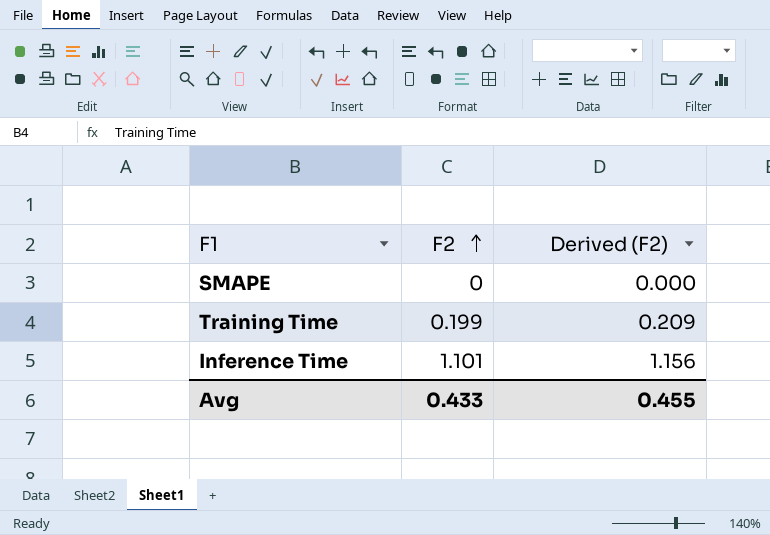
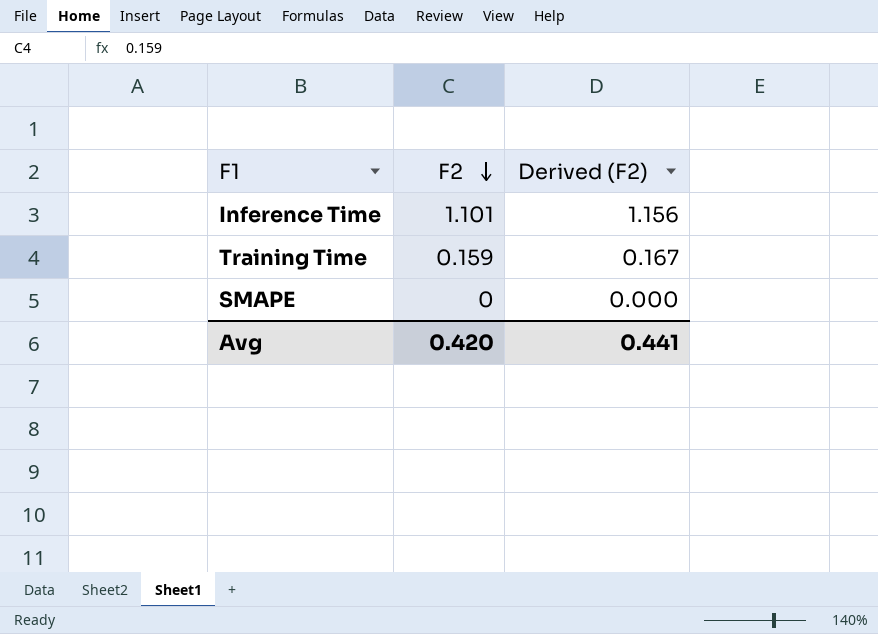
row order: F2 ascending -> F2 descending
Training Time | F2: 0.199 -> 0.159
Training Time | Derived (F2): 0.209 -> 0.167
Avg | F2: 0.433 -> 0.420
Avg | Derived (F2): 0.455 -> 0.441

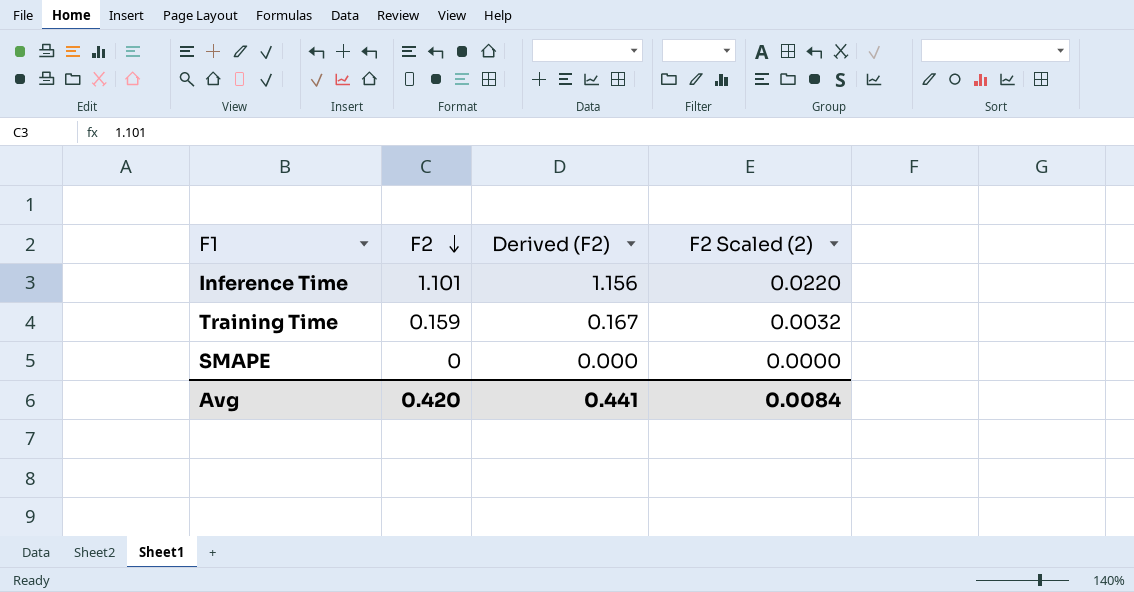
column F2 Scaled (2) | formula: none -> [F2] * 0.02

